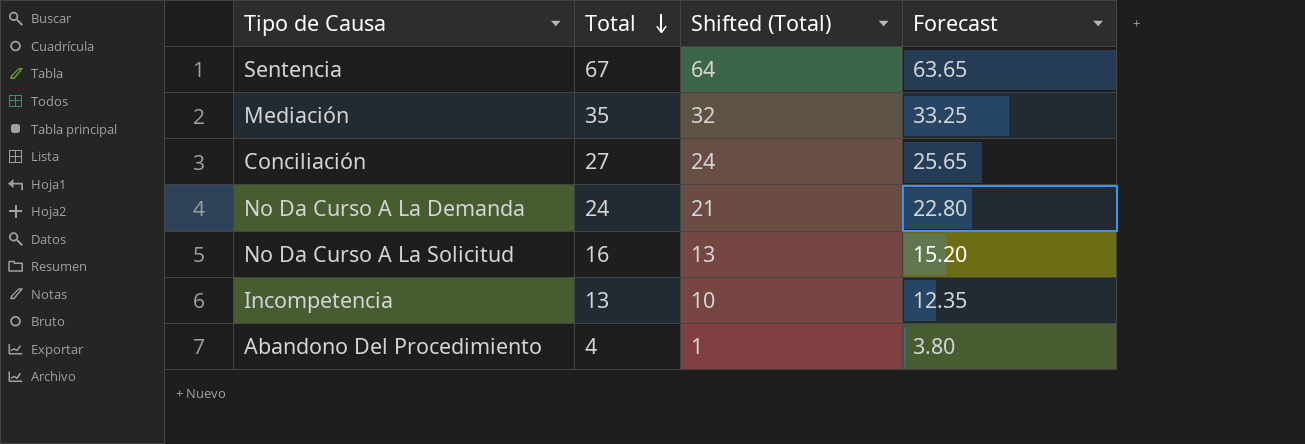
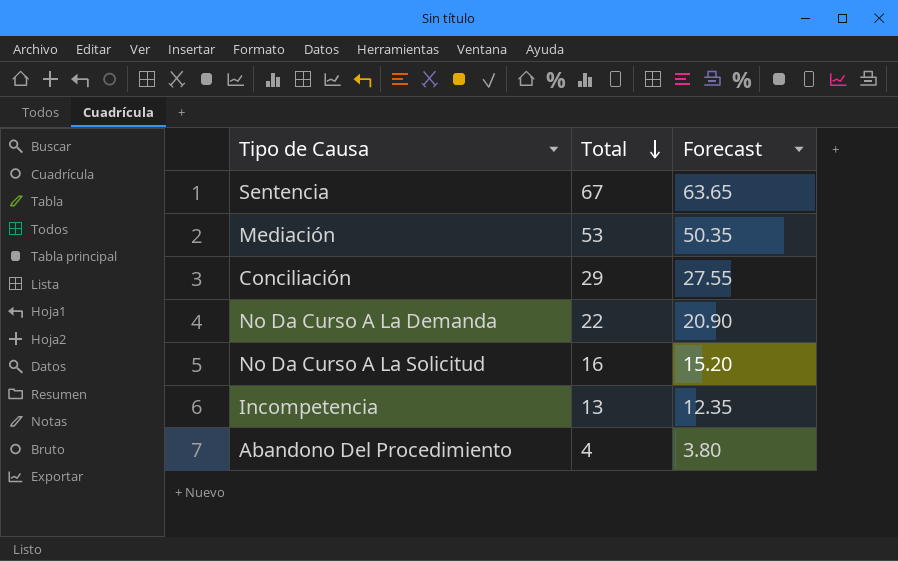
column Shifted (Total) | formula: [Total] - 3 -> none
Mediación | Total: 35 -> 53
Mediación | Forecast: 33.25 -> 50.35
Conciliación | Total: 27 -> 29
Conciliación | Forecast: 25.65 -> 27.55
No Da Curso A La Demanda | Total: 24 -> 22
No Da Curso A La Demanda | Forecast: 22.80 -> 20.90

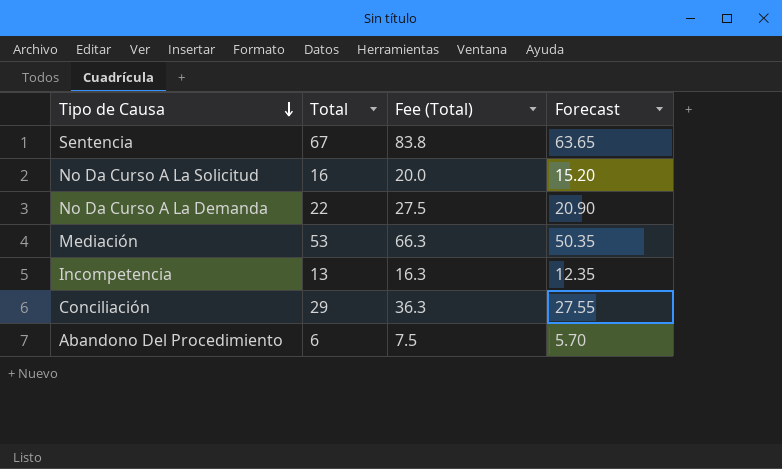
row order: Total descending -> Tipo de Causa descending
column Fee (Total) | formula: none -> [Total] * 1.25
Abandono Del Procedimiento | Total: 4 -> 6
Abandono Del Procedimiento | Forecast: 3.80 -> 5.70

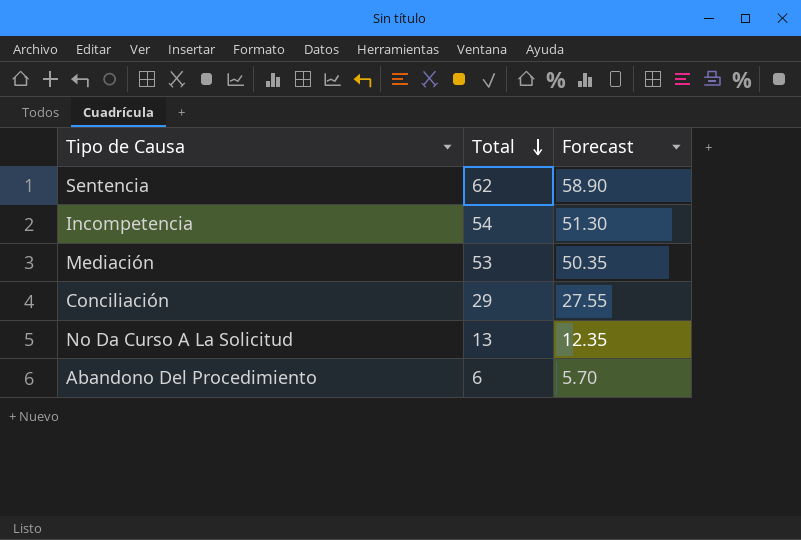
row order: Tipo de Causa descending -> Total descending
column Fee (Total) | formula: [Total] * 1.25 -> none
row No Da Curso A La Demanda: 22 | 27.5 | 20.90 -> none
Sentencia | Total: 67 -> 62
Sentencia | Forecast: 63.65 -> 58.90
Incompetencia | Total: 13 -> 54
Incompetencia | Forecast: 12.35 -> 51.30
No Da Curso A La Solicitud | Total: 16 -> 13
No Da Curso A La Solicitud | Forecast: 15.20 -> 12.35

